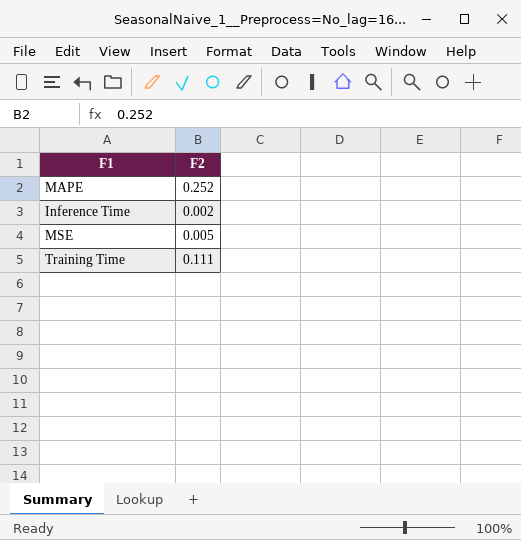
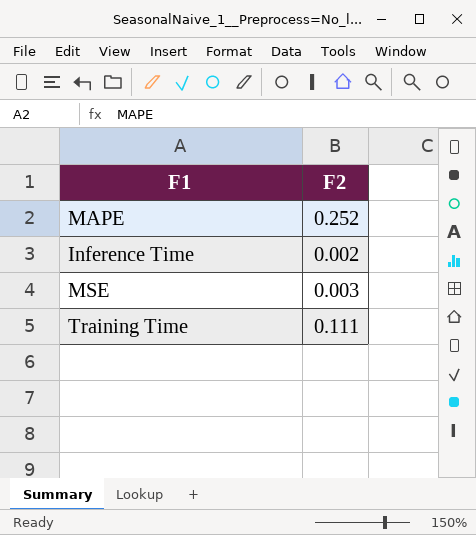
MSE | F2: 0.005 -> 0.003

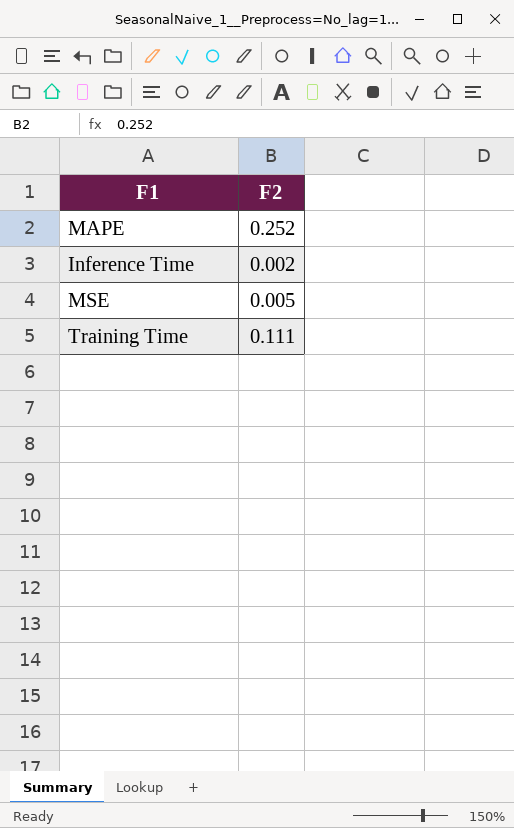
MSE | F2: 0.003 -> 0.005

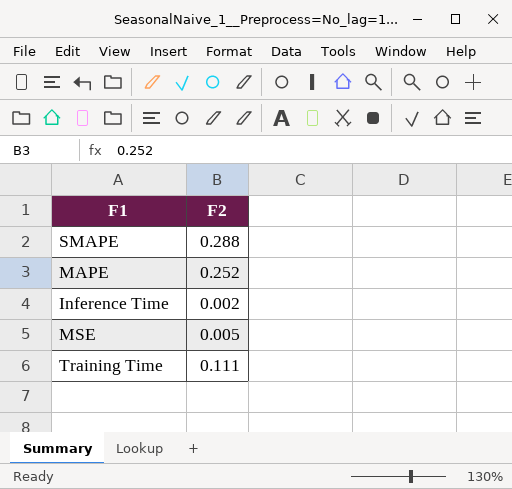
row SMAPE: none -> 0.288

